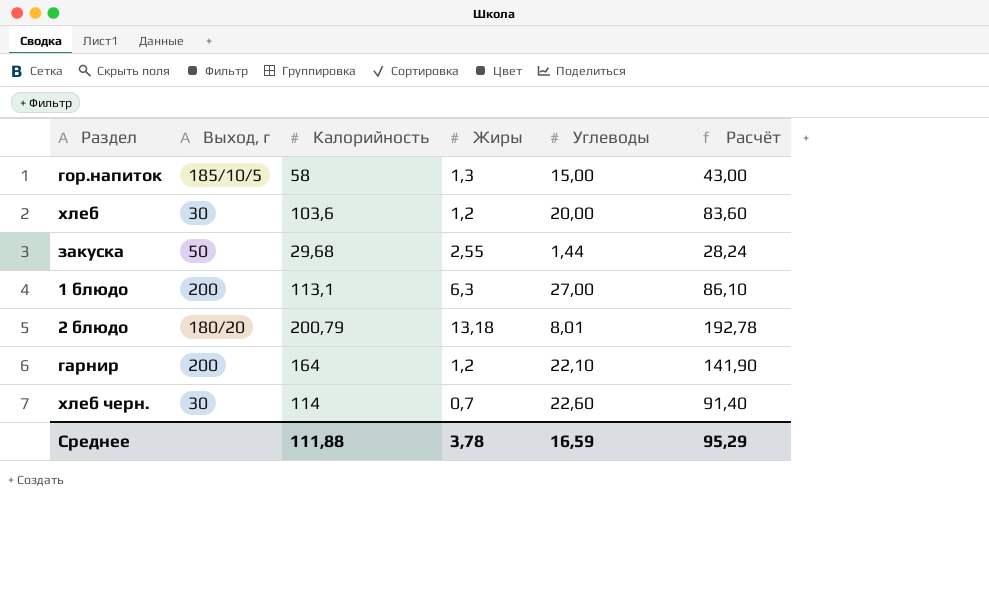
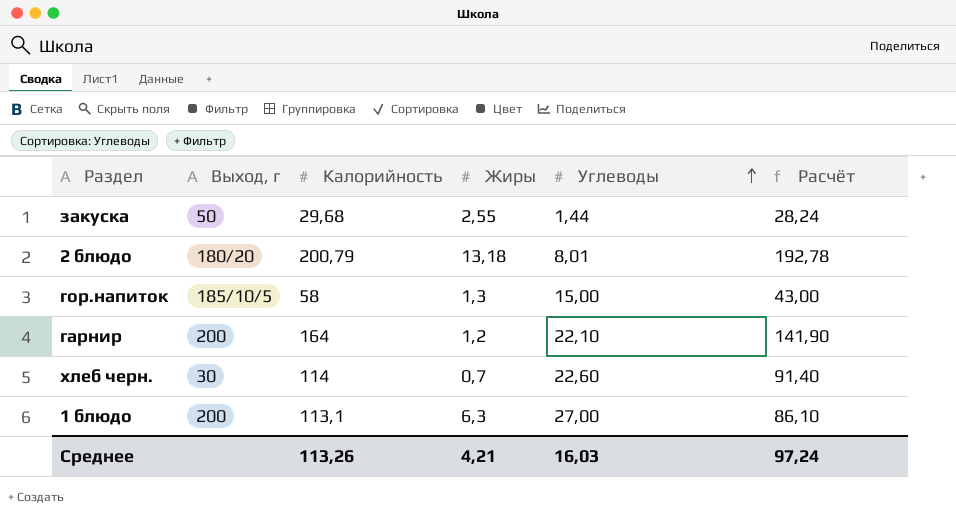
row order: none -> Углеводы ascending
row хлеб: 30 | 103,6 | 1,2 | 20,00 | 83,60 -> none
Среднее | Калорийность: 111,88 -> 113,26
Среднее | Жиры: 3,78 -> 4,21
Среднее | Углеводы: 16,59 -> 16,03
Среднее | Расчёт: 95,29 -> 97,24

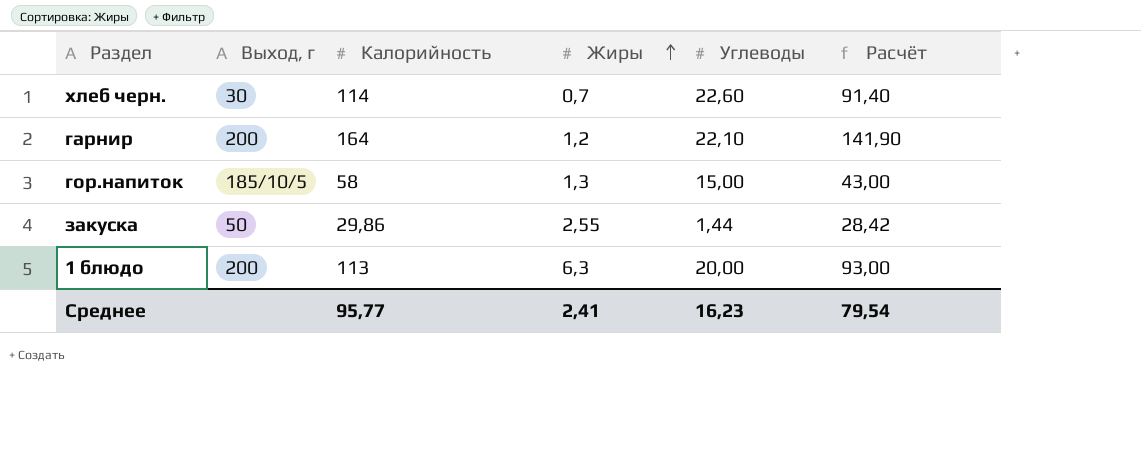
row order: Углеводы ascending -> Жиры ascending
row 2 блюдо: 180/20 | 200,79 | 13,18 | 8,01 | 192,78 -> none
закуска | Калорийность: 29,68 -> 29,86
закуска | Расчёт: 28,24 -> 28,42
1 блюдо | Калорийность: 113,1 -> 113
1 блюдо | Углеводы: 27,00 -> 20,00
1 блюдо | Расчёт: 86,10 -> 93,00
Среднее | Калорийность: 113,26 -> 95,77
Среднее | Жиры: 4,21 -> 2,41
Среднее | Углеводы: 16,03 -> 16,23
Среднее | Расчёт: 97,24 -> 79,54

